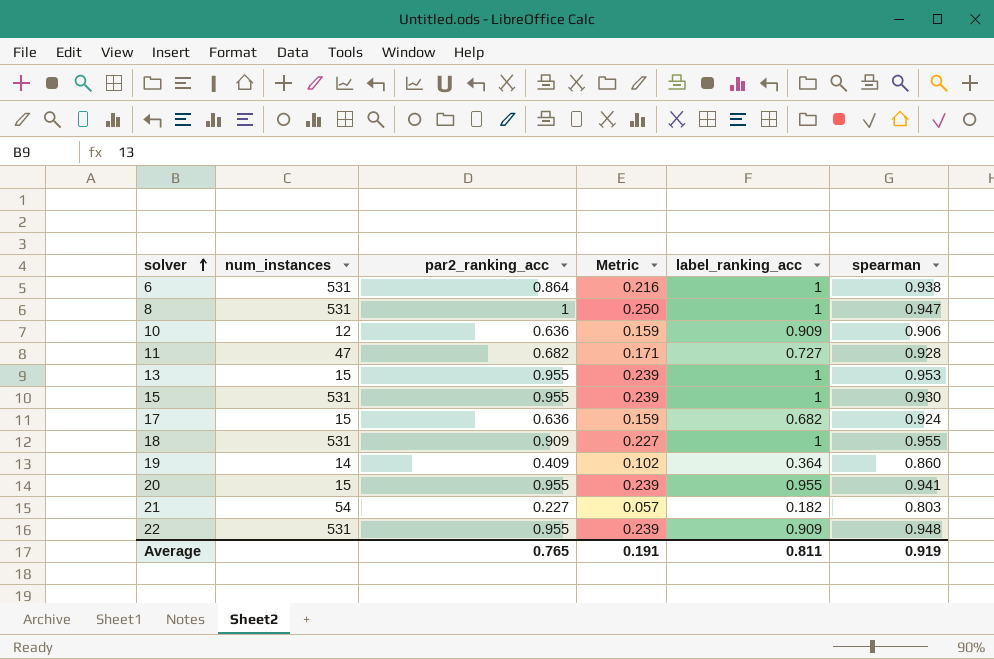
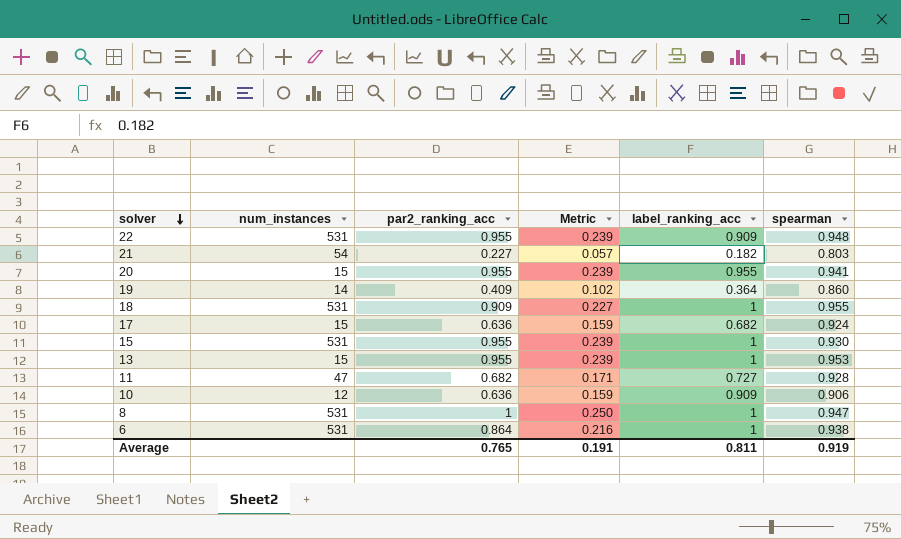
row order: solver ascending -> solver descending

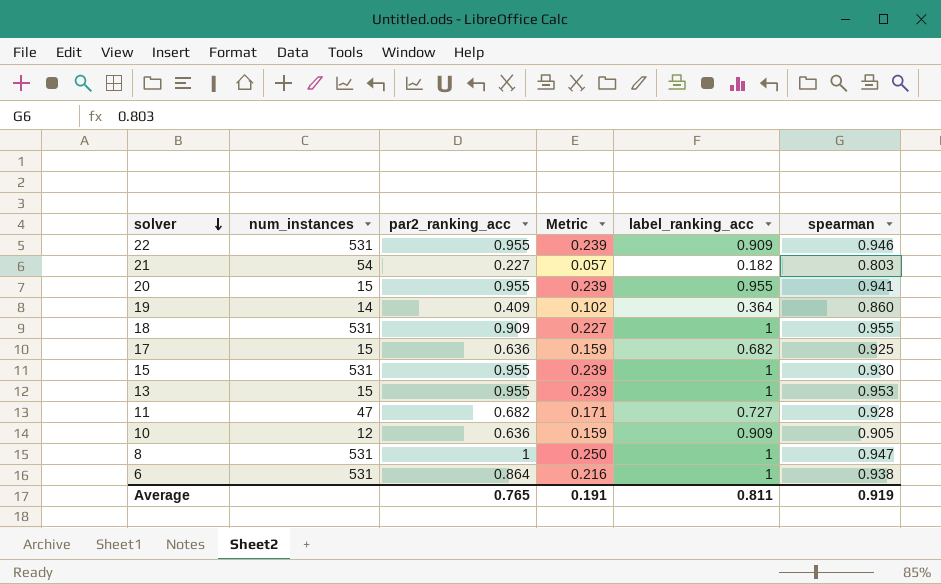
22 | spearman: 0.948 -> 0.946
17 | spearman: 0.924 -> 0.925
10 | spearman: 0.906 -> 0.905

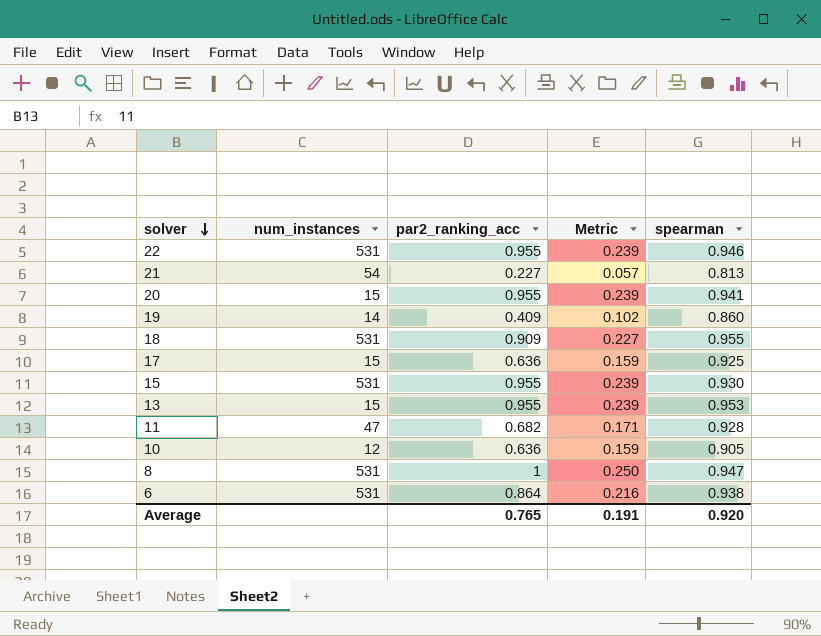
column label_ranking_acc | position: 5 -> none
21 | spearman: 0.803 -> 0.813
Average | spearman: 0.919 -> 0.920

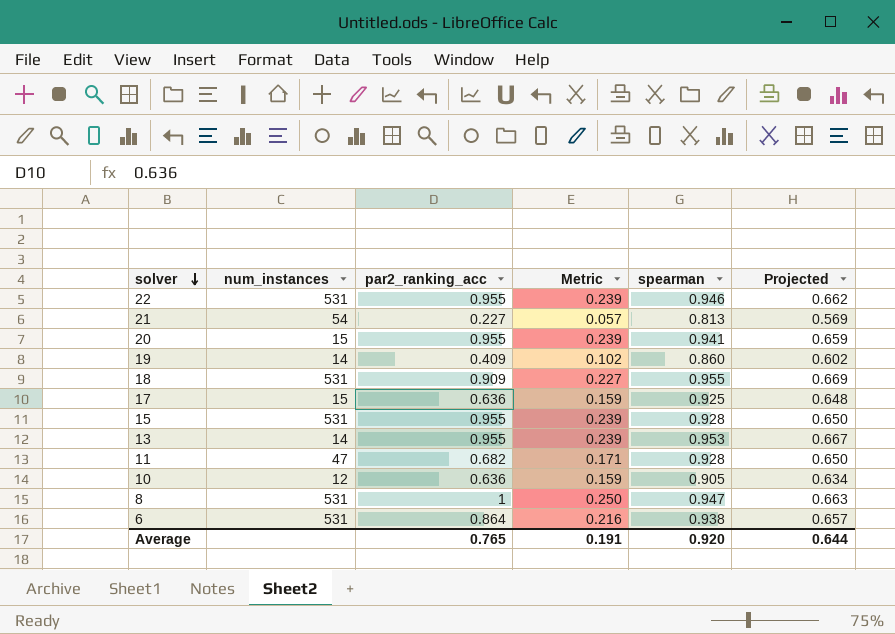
column Projected | formula: none -> [spearman] * 0.7
15 | spearman: 0.930 -> 0.928
13 | num_instances: 15 -> 14

